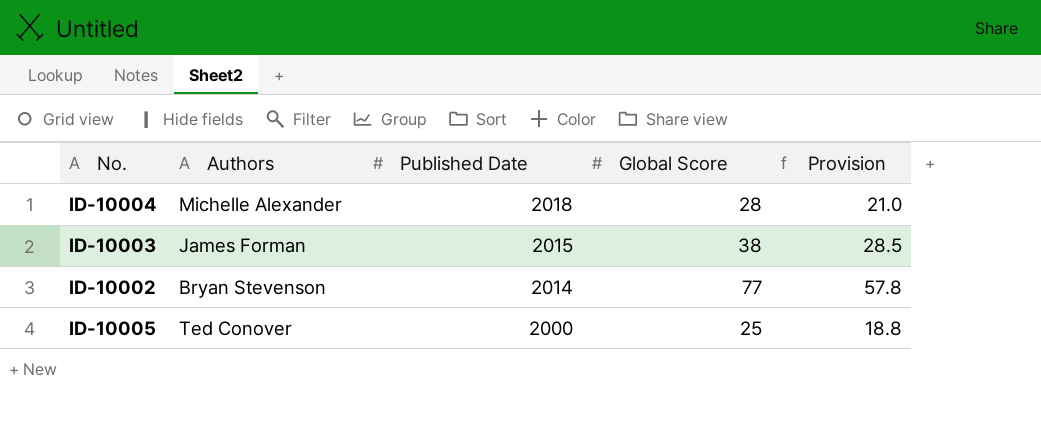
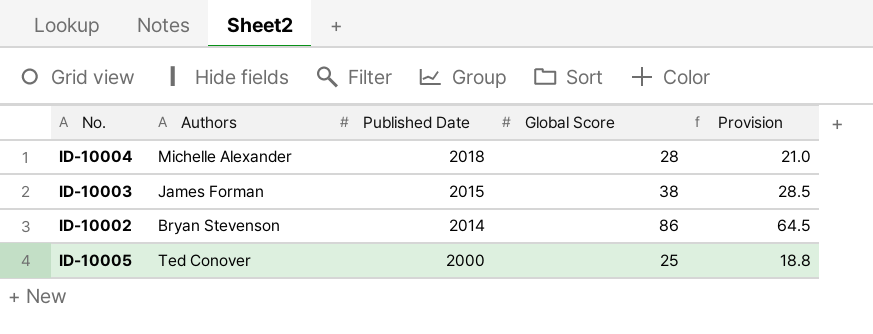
ID-10002 | Global Score: 77 -> 86
ID-10002 | Provision: 57.8 -> 64.5

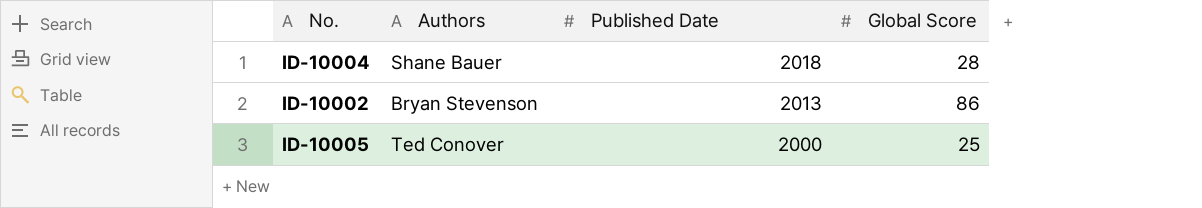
column Provision | formula: [Global Score] * 0.75 -> none
row ID-10003: James Forman | 2015 | 38 | 28.5 -> none
ID-10004 | Authors: Michelle Alexander -> Shane Bauer
ID-10002 | Published Date: 2014 -> 2013

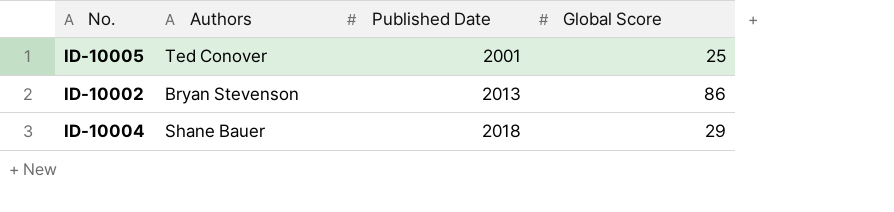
row order: Published Date descending -> Published Date ascending
ID-10005 | Published Date: 2000 -> 2001
ID-10004 | Global Score: 28 -> 29

